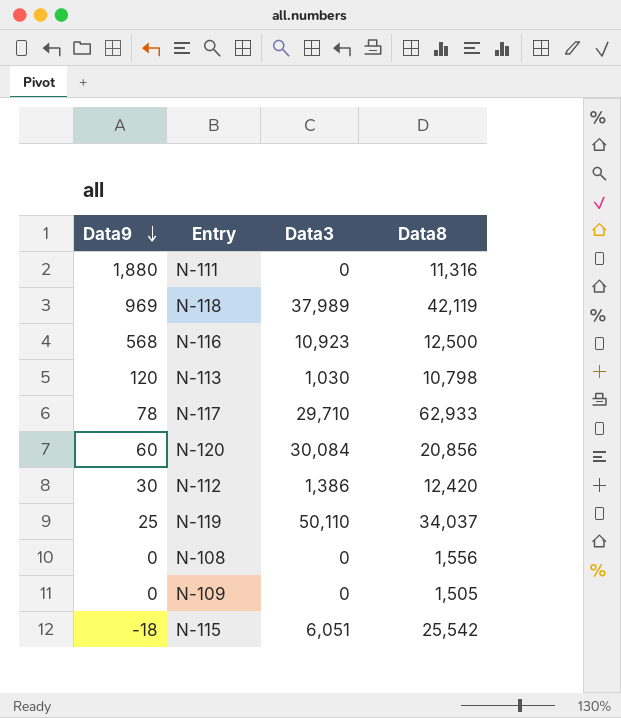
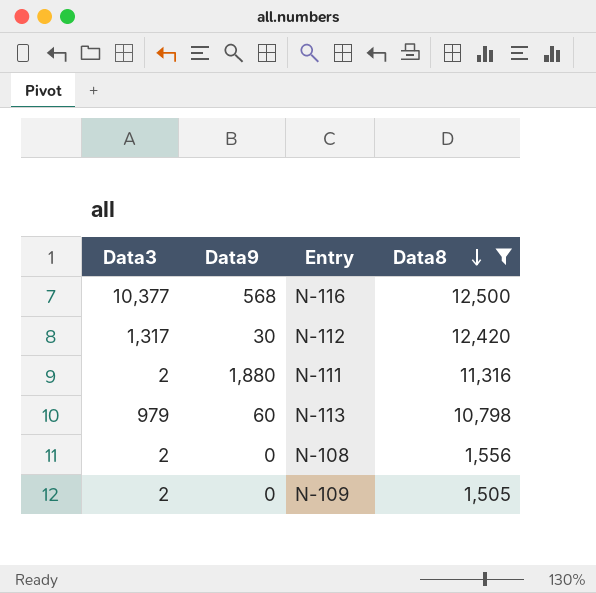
filter: none -> Data8 <= 12,500
row order: Data9 descending -> Data8 descending
column Data3 | position: 3 -> 1
N-116 | Data3: 10,923 -> 10,377
N-112 | Data3: 1,386 -> 1,317
N-111 | Data3: 0 -> 2
N-113 | Data3: 1,030 -> 979
N-113 | Data9: 120 -> 60
N-108 | Data3: 0 -> 2
N-109 | Data3: 0 -> 2

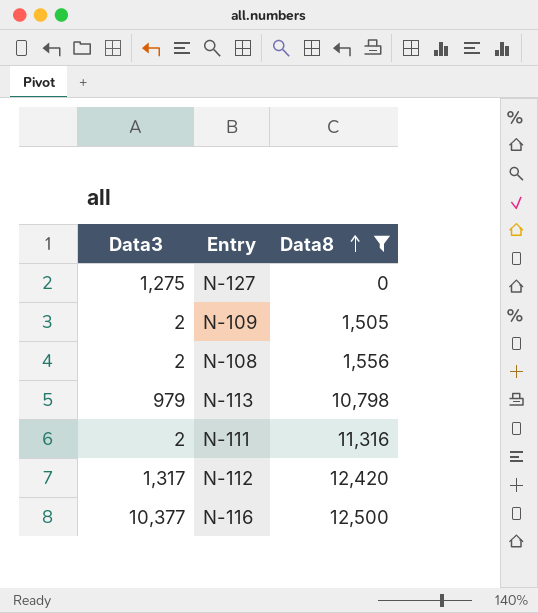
row order: Data8 descending -> Data8 ascending
column Data9 | position: 2 -> none
row N-127: none -> 1,275 | 0

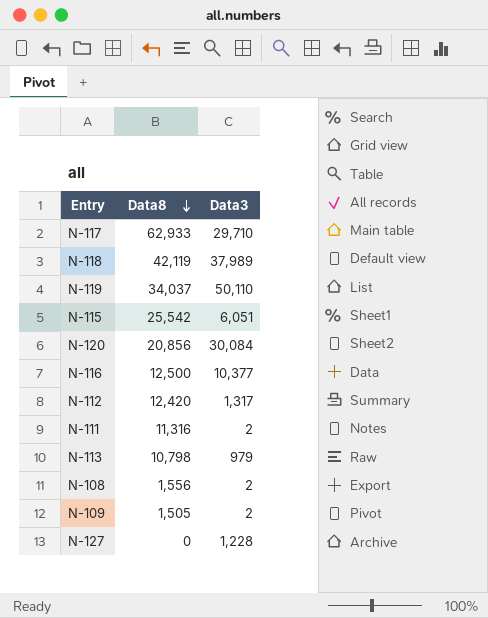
filter: Data8 <= 12,500 -> none
row order: Data8 ascending -> Data8 descending
column Data3 | position: 1 -> 3
N-127 | Data3: 1,275 -> 1,228

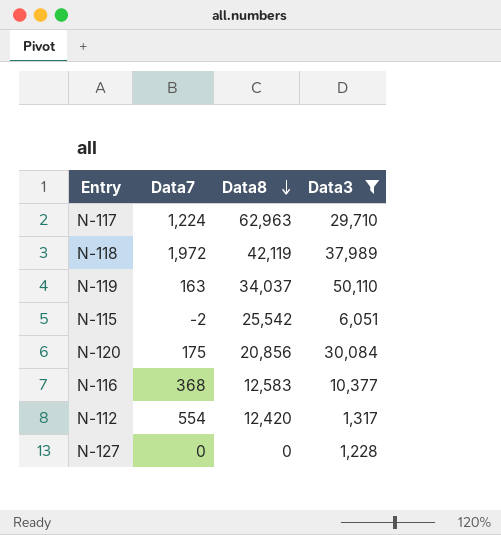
filter: none -> Data3 >= 1,228
column Data7 | position: none -> 2
N-117 | Data8: 62,933 -> 62,963
N-116 | Data8: 12,500 -> 12,583

